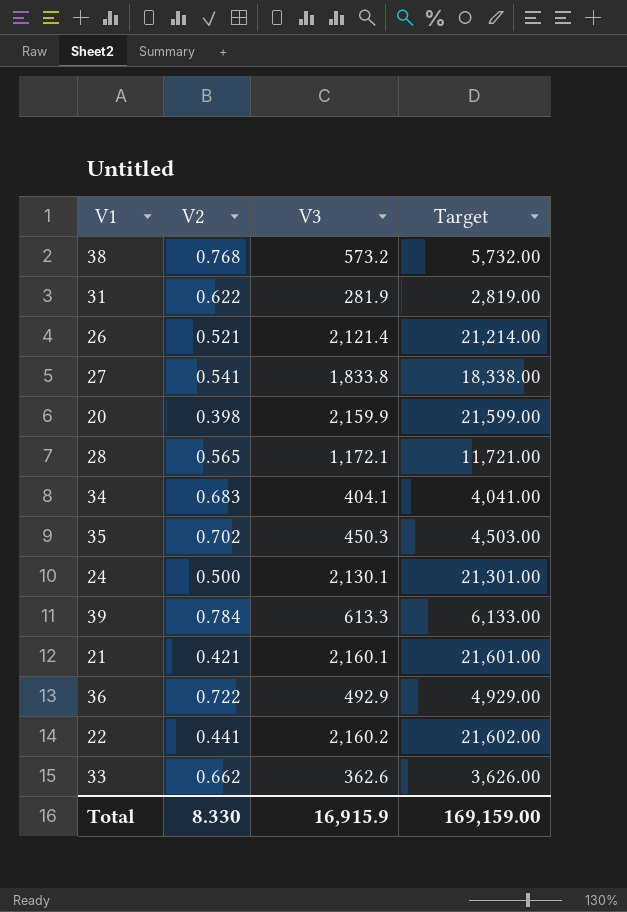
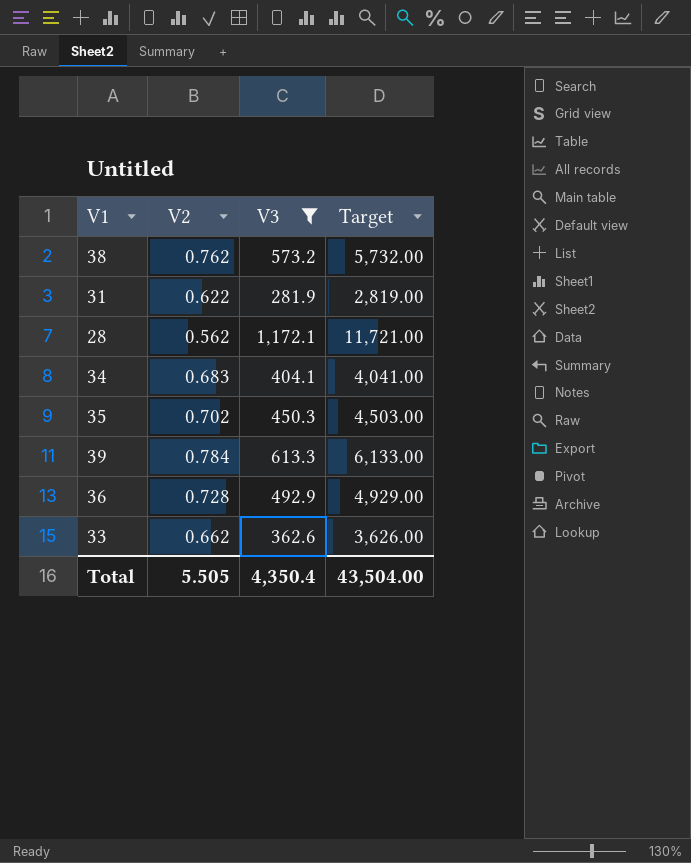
filter: none -> V3 <= 1,172.1
38 | V2: 0.768 -> 0.762
28 | V2: 0.565 -> 0.562
36 | V2: 0.722 -> 0.728
Total | V2: 8.330 -> 5.505
Total | V3: 16,915.9 -> 4,350.4
Total | Target: 169,159.00 -> 43,504.00

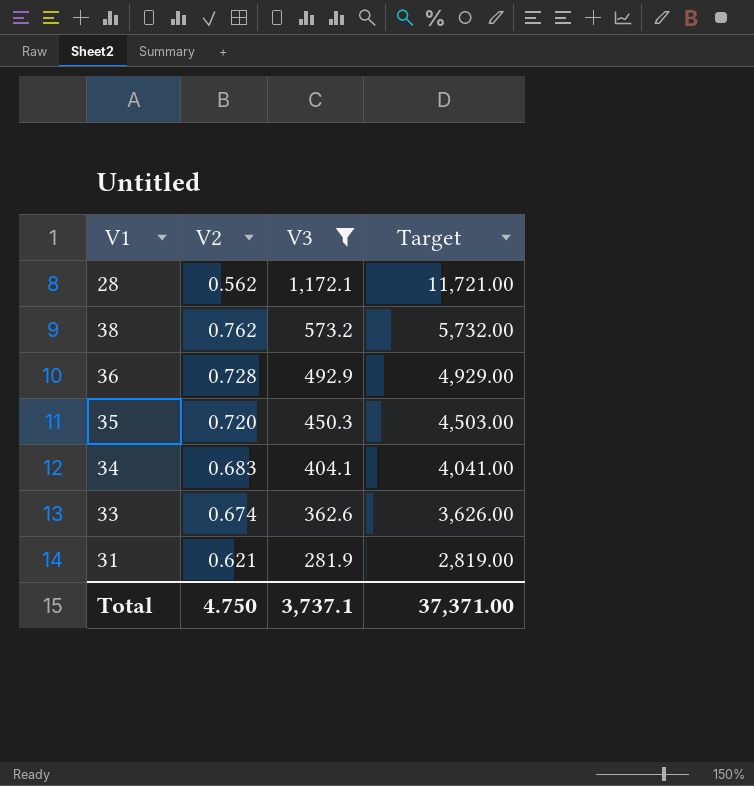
row order: none -> V3 descending
row 39: 0.784 | 613.3 | 6,133.00 -> none
35 | V2: 0.702 -> 0.720
33 | V2: 0.662 -> 0.674
31 | V2: 0.622 -> 0.621
Total | V2: 5.505 -> 4.750
Total | V3: 4,350.4 -> 3,737.1
Total | Target: 43,504.00 -> 37,371.00

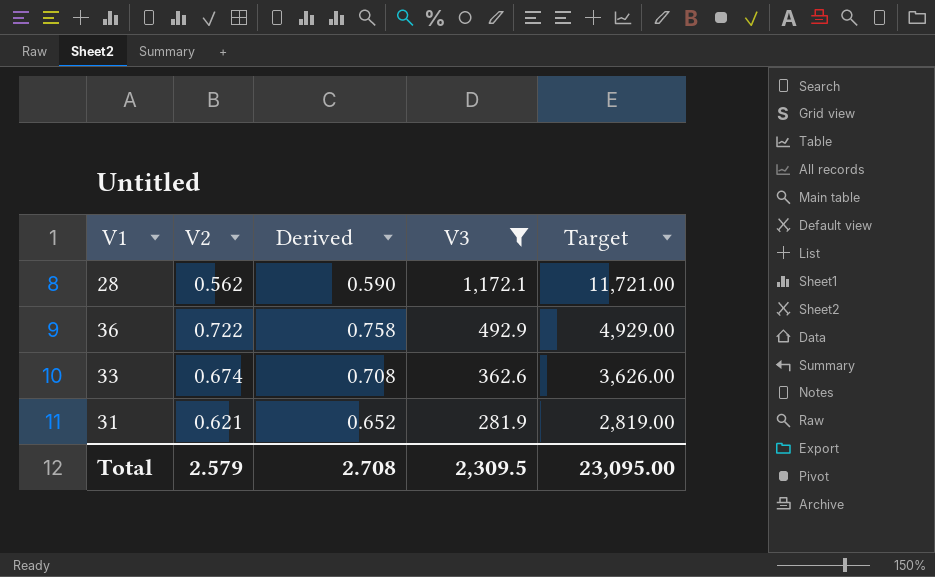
column Derived | formula: none -> [V2] * 1.05
row 38: 0.762 | 573.2 | 5,732.00 -> none
row 35: 0.720 | 450.3 | 4,503.00 -> none
row 34: 0.683 | 404.1 | 4,041.00 -> none
36 | V2: 0.728 -> 0.722
Total | V2: 4.750 -> 2.579
Total | V3: 3,737.1 -> 2,309.5
Total | Target: 37,371.00 -> 23,095.00

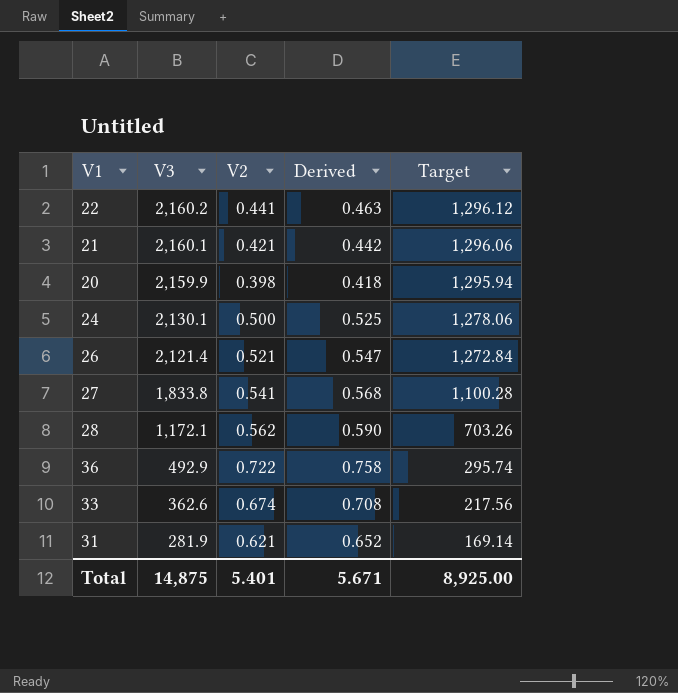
filter: V3 <= 1,172.1 -> none
column V3 | position: 4 -> 2
column Target | formula: [V3] * 10 -> [V3] * 0.6
Total | V3: 2,309.5 -> 14,875
Total | V2: 2.579 -> 5.401
Total | Derived: 2.708 -> 5.671
Total | Target: 23,095.00 -> 8,925.00

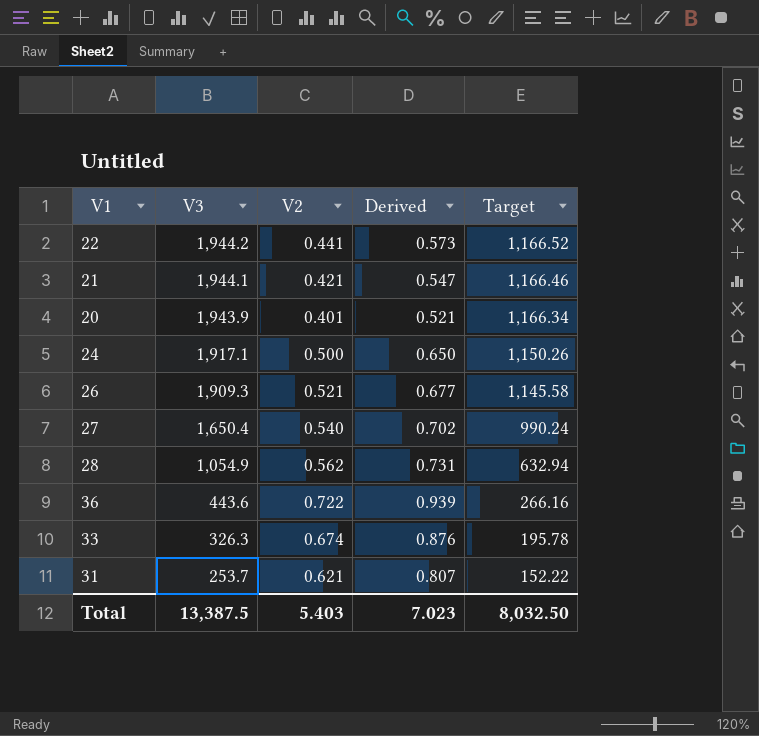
column Derived | formula: [V2] * 1.05 -> [V2] * 1.3
22 | V3: 2,160.2 -> 1,944.2
22 | Target: 1,296.12 -> 1,166.52
21 | V3: 2,160.1 -> 1,944.1
21 | Target: 1,296.06 -> 1,166.46
20 | V3: 2,159.9 -> 1,943.9
20 | V2: 0.398 -> 0.401
20 | Target: 1,295.94 -> 1,166.34
24 | V3: 2,130.1 -> 1,917.1
24 | Target: 1,278.06 -> 1,150.26
26 | V3: 2,121.4 -> 1,909.3
26 | Target: 1,272.84 -> 1,145.58
27 | V3: 1,833.8 -> 1,650.4
27 | V2: 0.541 -> 0.540
27 | Target: 1,100.28 -> 990.24
28 | V3: 1,172.1 -> 1,054.9
28 | Target: 703.26 -> 632.94
36 | V3: 492.9 -> 443.6
36 | Target: 295.74 -> 266.16
33 | V3: 362.6 -> 326.3
33 | Target: 217.56 -> 195.78
31 | V3: 281.9 -> 253.7
31 | Target: 169.14 -> 152.22
Total | V3: 14,875 -> 13,387.5
Total | V2: 5.401 -> 5.403
Total | Derived: 5.671 -> 7.023
Total | Target: 8,925.00 -> 8,032.50

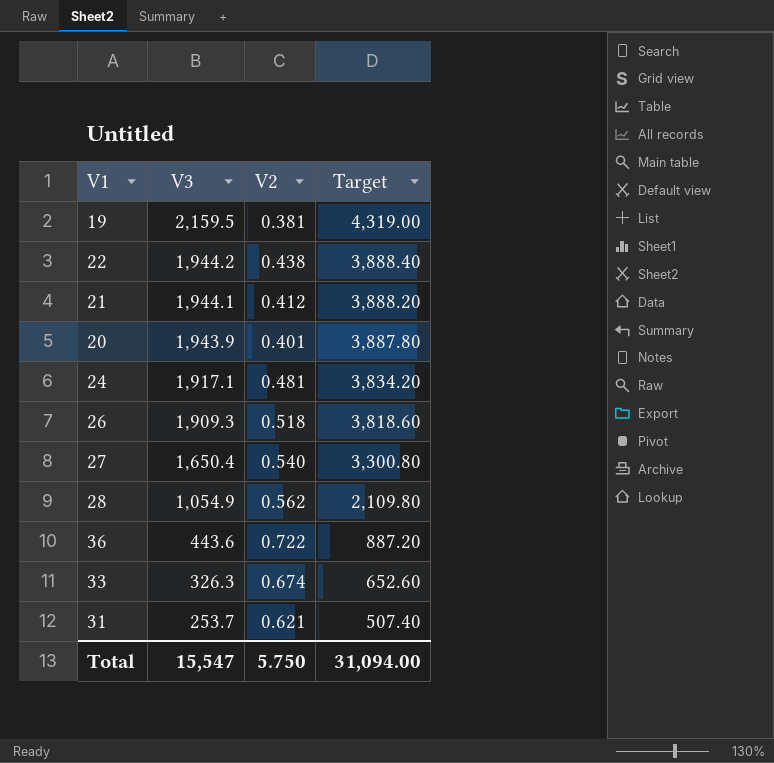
column Derived | formula: [V2] * 1.3 -> none
column Target | formula: [V3] * 0.6 -> [V3] * 2
row 19: none -> 2,159.5 | 0.381 | 4,319.00
22 | V2: 0.441 -> 0.438
21 | V2: 0.421 -> 0.412
24 | V2: 0.500 -> 0.481
26 | V2: 0.521 -> 0.518
Total | V3: 13,387.5 -> 15,547
Total | V2: 5.403 -> 5.750
Total | Target: 8,032.50 -> 31,094.00

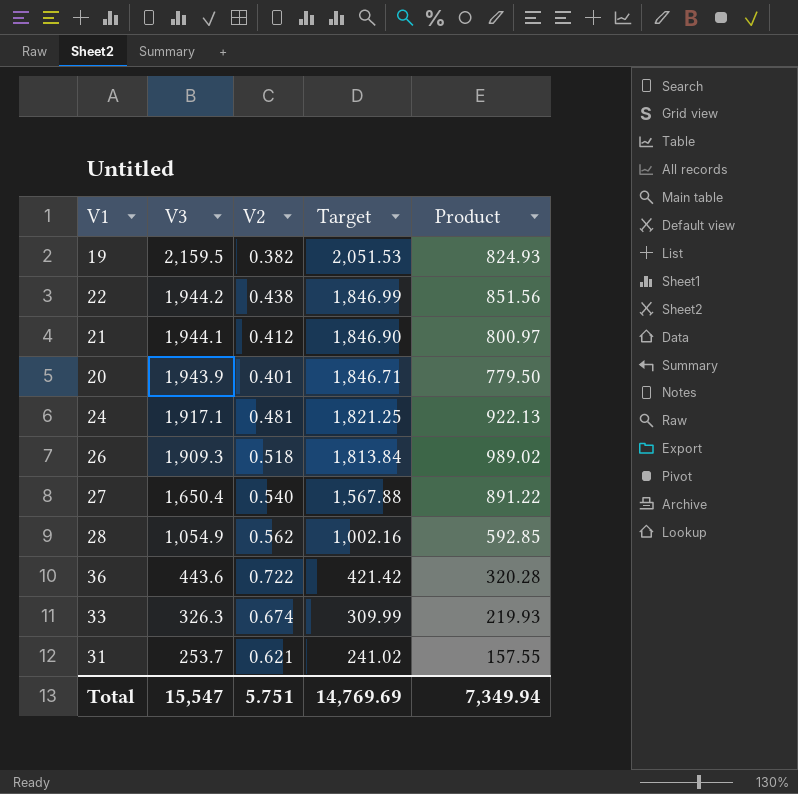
column Target | formula: [V3] * 2 -> [V3] * 0.95
column Product | formula: none -> [V3] * [V2]
19 | V2: 0.381 -> 0.382
Total | V2: 5.750 -> 5.751
Total | Target: 31,094.00 -> 14,769.69

